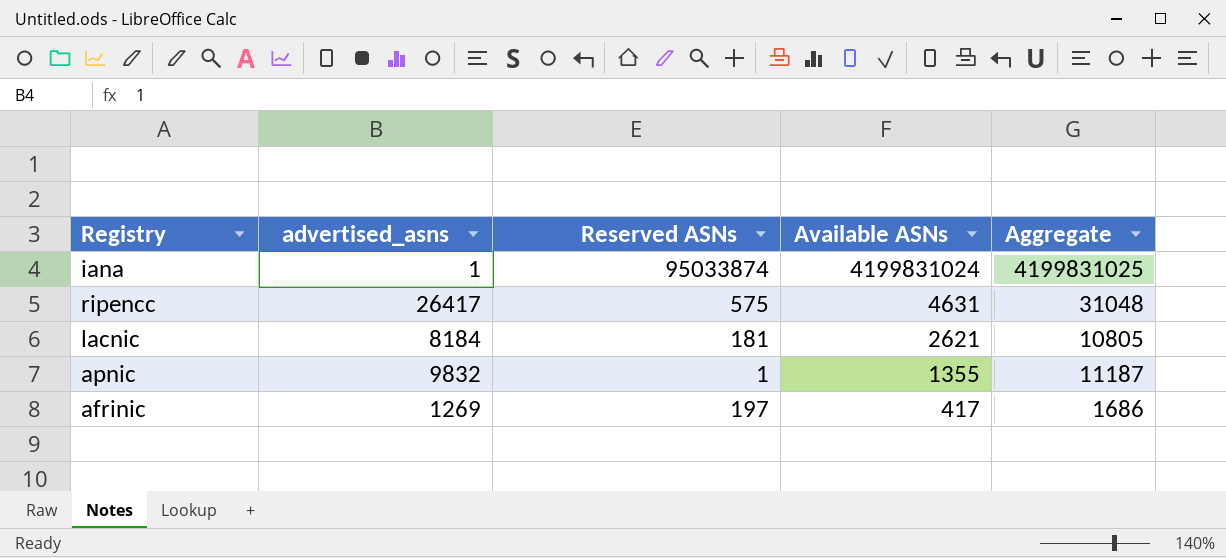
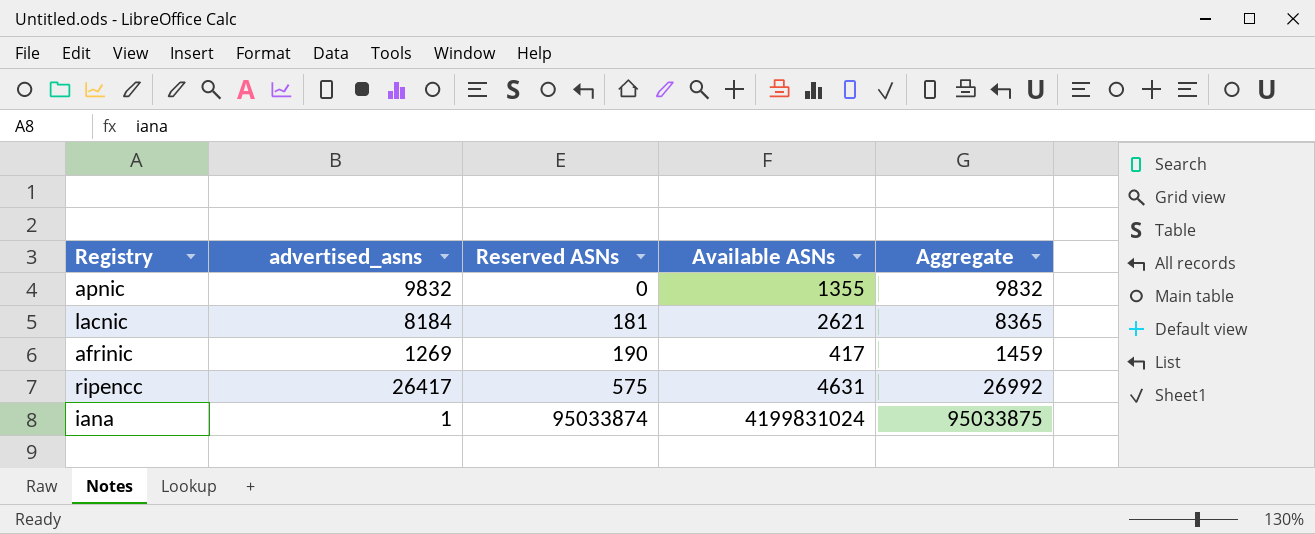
row order: Available ASNs descending -> Reserved ASNs ascending
column Aggregate | formula: [advertised_asns] + [Available ASNs] -> [advertised_asns] + [Reserved ASNs]
apnic | Reserved ASNs: 1 -> 0
afrinic | Reserved ASNs: 197 -> 190

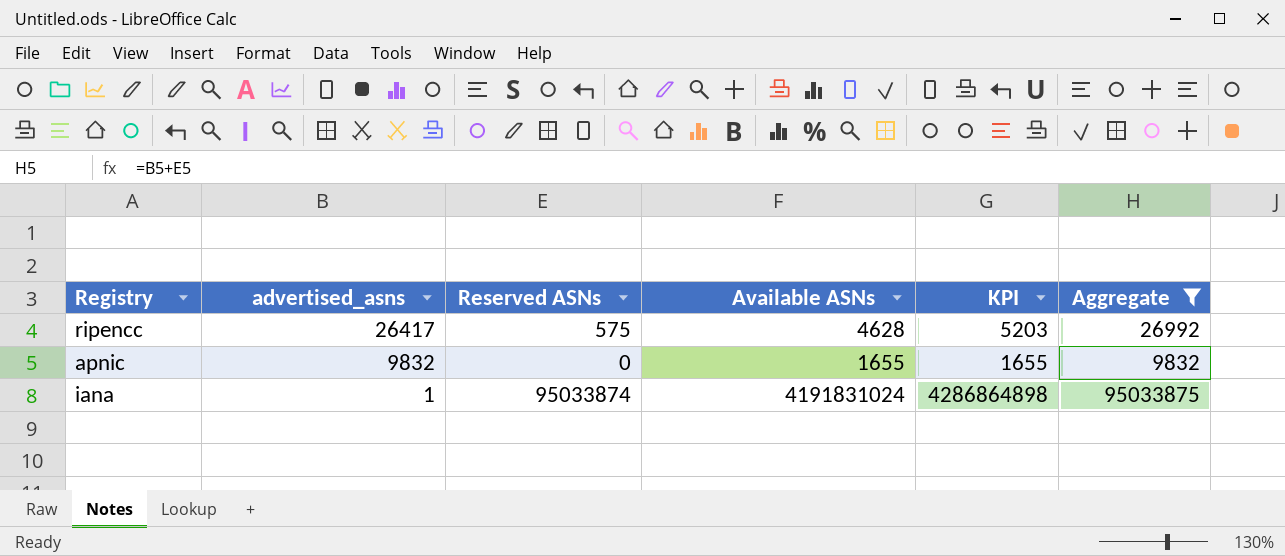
filter: none -> Aggregate >= 9832
row order: Reserved ASNs ascending -> advertised_asns descending
column KPI | formula: none -> [Reserved ASNs] + [Available ASNs]
ripencc | Available ASNs: 4631 -> 4628
apnic | Available ASNs: 1355 -> 1655
iana | Available ASNs: 4199831024 -> 4191831024

